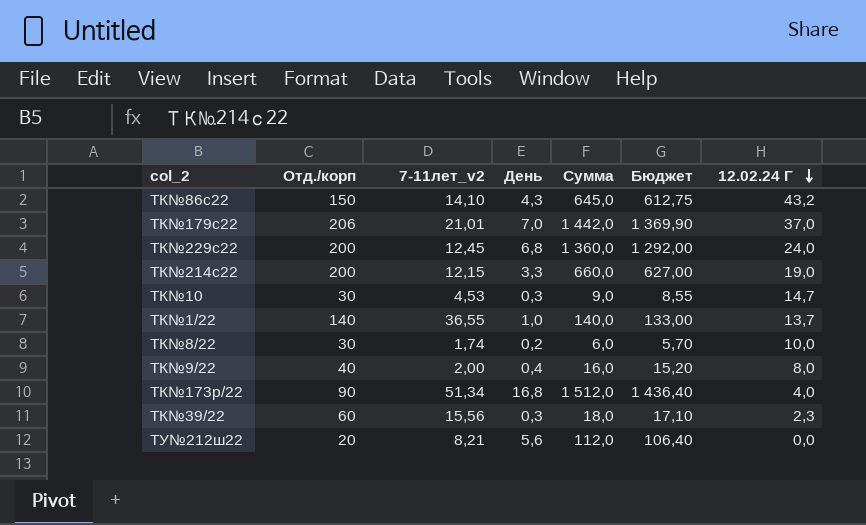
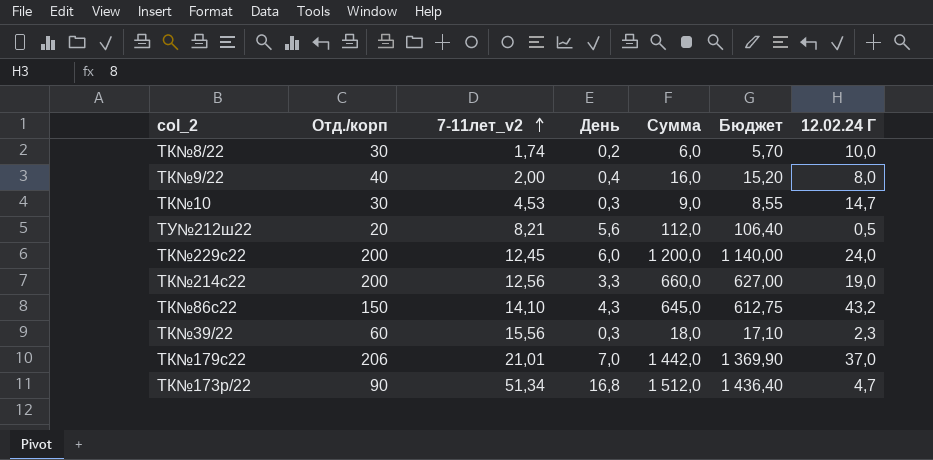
row order: 12.02.24 Г descending -> 7-11лет_v2 ascending
row ТК№1/22: 140 | 36,55 | 1,0 | 140,0 | 133,00 | 13,7 -> none
ТУ№212ш22 | 12.02.24 Г: 0,0 -> 0,5
ТК№229с22 | День: 6,8 -> 6,0
ТК№229с22 | Сумма: 1 360,0 -> 1 200,0
ТК№229с22 | Бюджет: 1 292,00 -> 1 140,00
ТК№214с22 | 7-11лет_v2: 12,15 -> 12,56
ТК№173р/22 | 12.02.24 Г: 4,0 -> 4,7

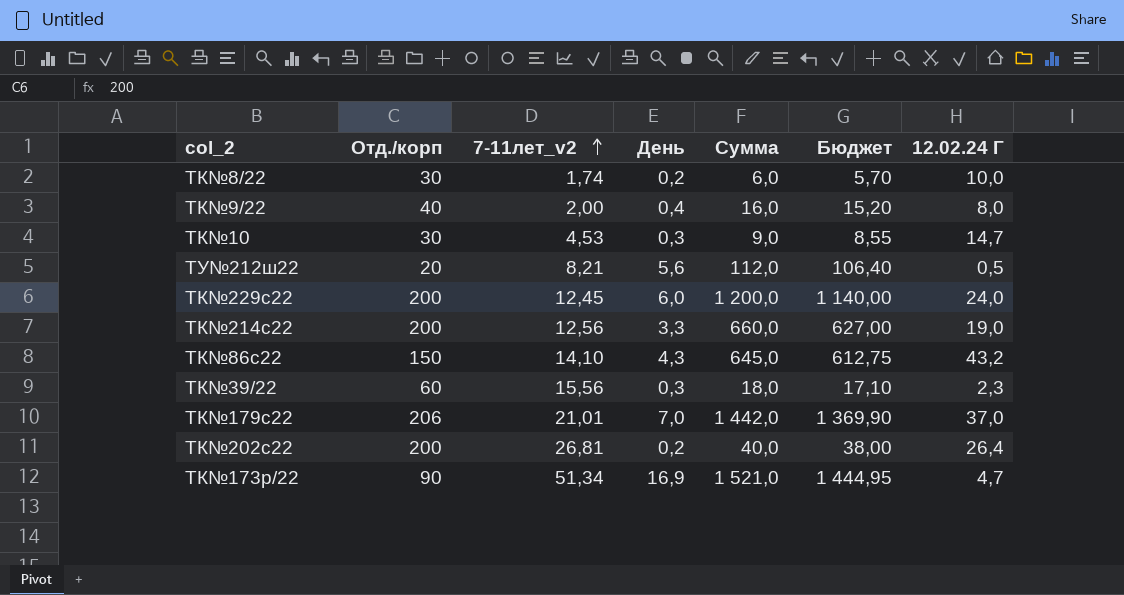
row ТК№202с22: none -> 200 | 26,81 | 0,2 | 40,0 | 38,00 | 26,4
ТК№173р/22 | День: 16,8 -> 16,9
ТК№173р/22 | Сумма: 1 512,0 -> 1 521,0
ТК№173р/22 | Бюджет: 1 436,40 -> 1 444,95

